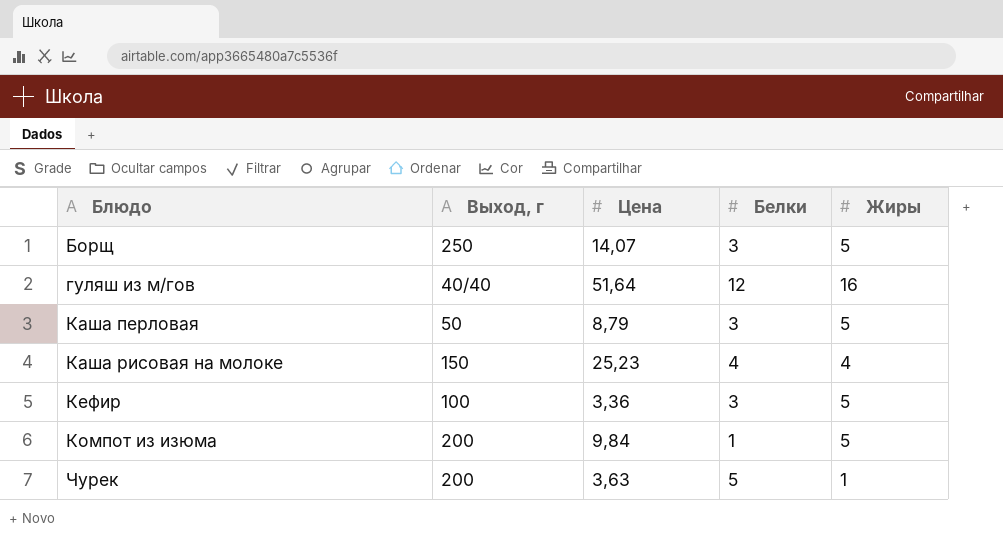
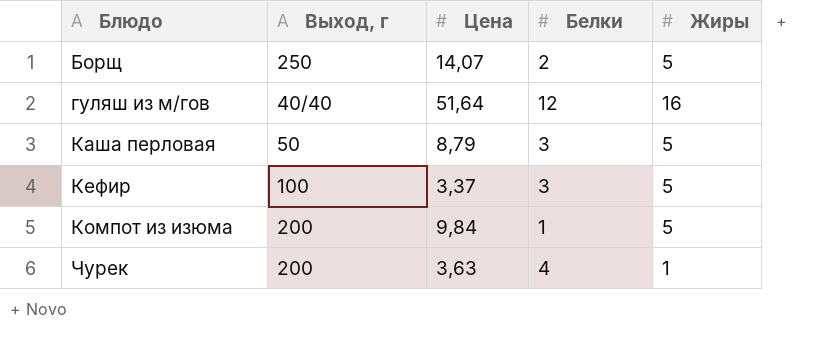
row Каша рисовая на молоке: 150 | 25,23 | 4 | 4 -> none
Борщ | Белки: 3 -> 2
Кефир | Цена: 3,36 -> 3,37
Чурек | Белки: 5 -> 4

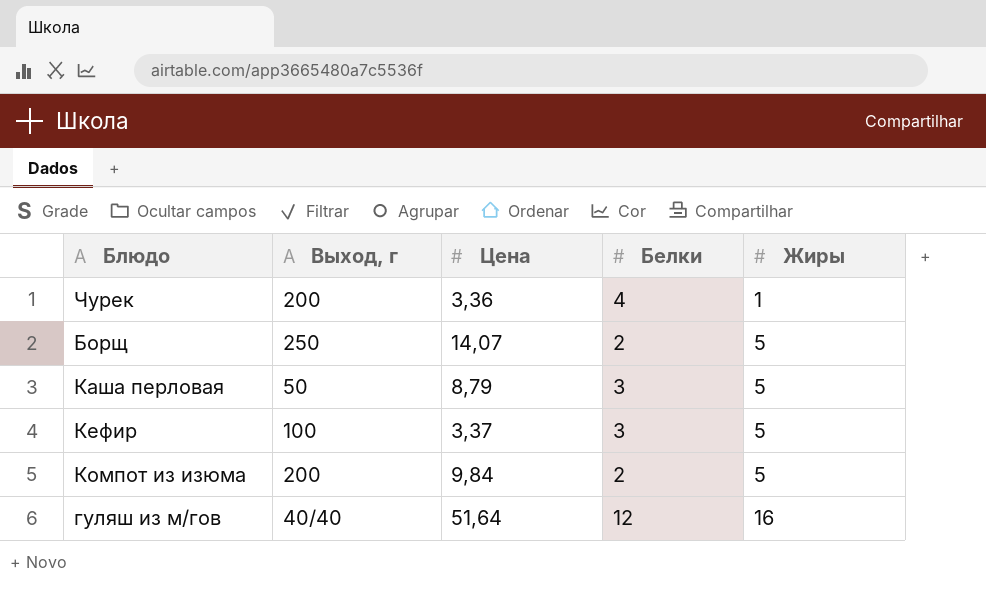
row order: Блюдо ascending -> Жиры ascending
Чурек | Цена: 3,63 -> 3,36
Компот из изюма | Белки: 1 -> 2

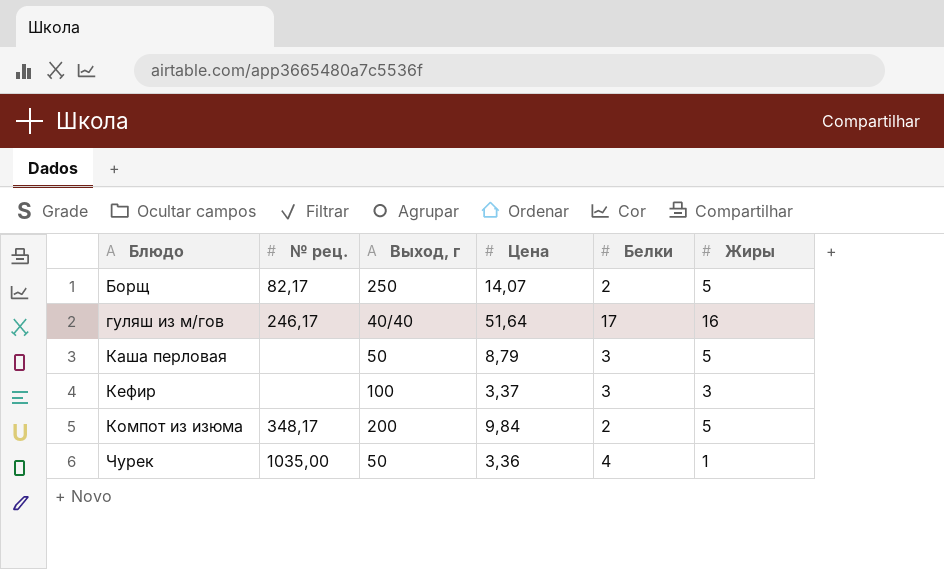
row order: Жиры ascending -> Блюдо ascending
column № рец. | position: none -> 2
гуляш из м/гов | Белки: 12 -> 17
Кефир | Жиры: 5 -> 3
Чурек | Выход, г: 200 -> 50

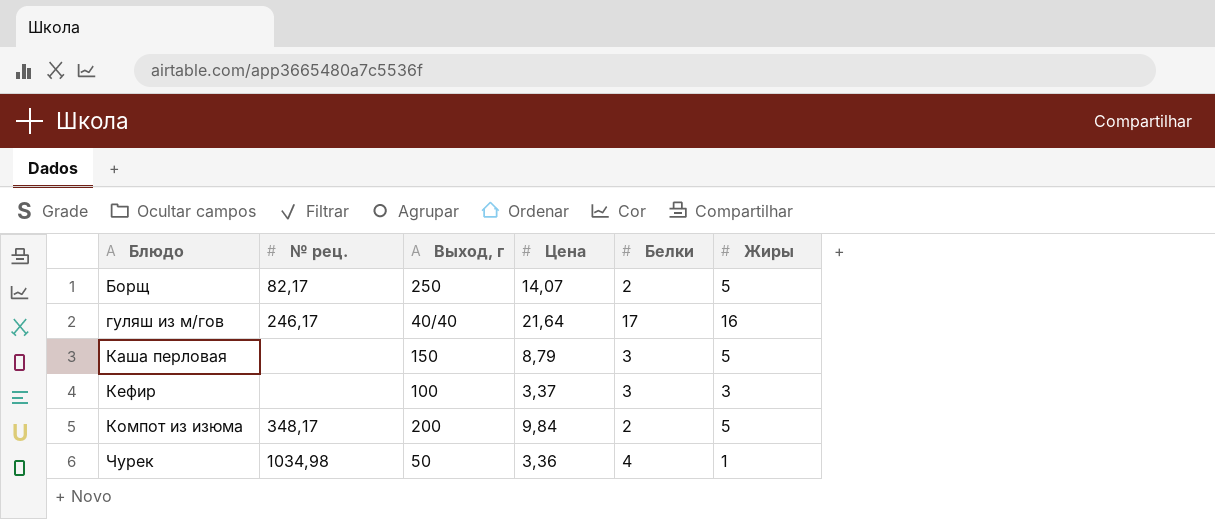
гуляш из м/гов | Цена: 51,64 -> 21,64
Каша перловая | Выход, г: 50 -> 150
Чурек | № рец.: 1035,00 -> 1034,98

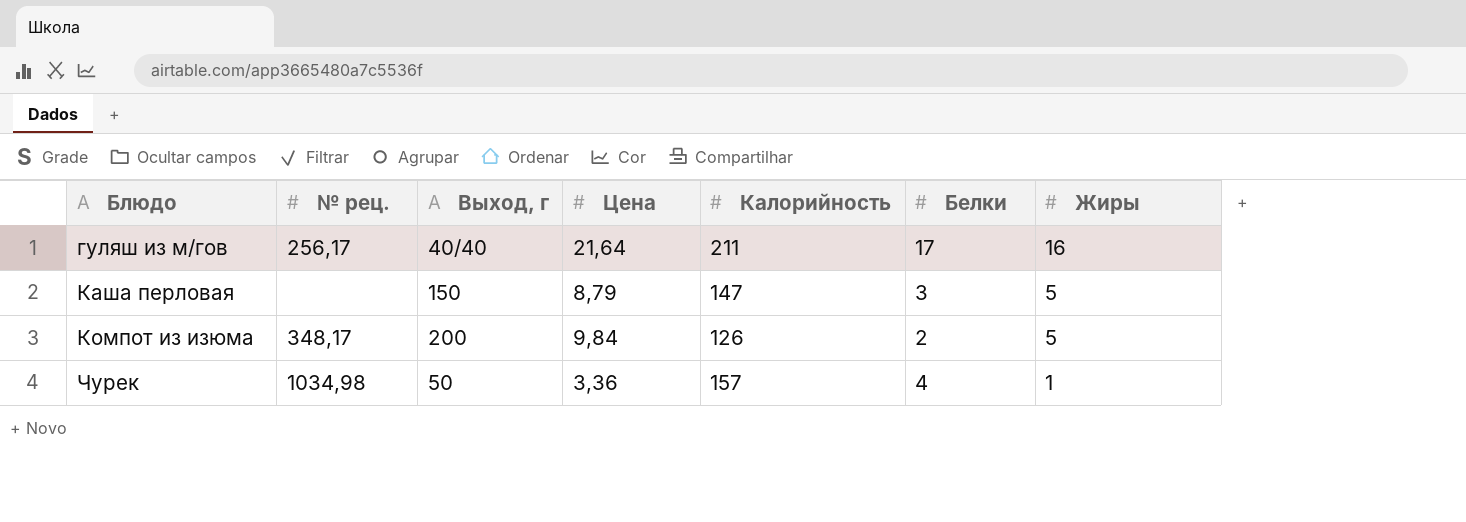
column Калорийность | position: none -> 5
row Борщ: 82,17 | 250 | 14,07 | 2 | 5 -> none
row Кефир: none | 100 | 3,37 | 3 | 3 -> none
гуляш из м/гов | № рец.: 246,17 -> 256,17

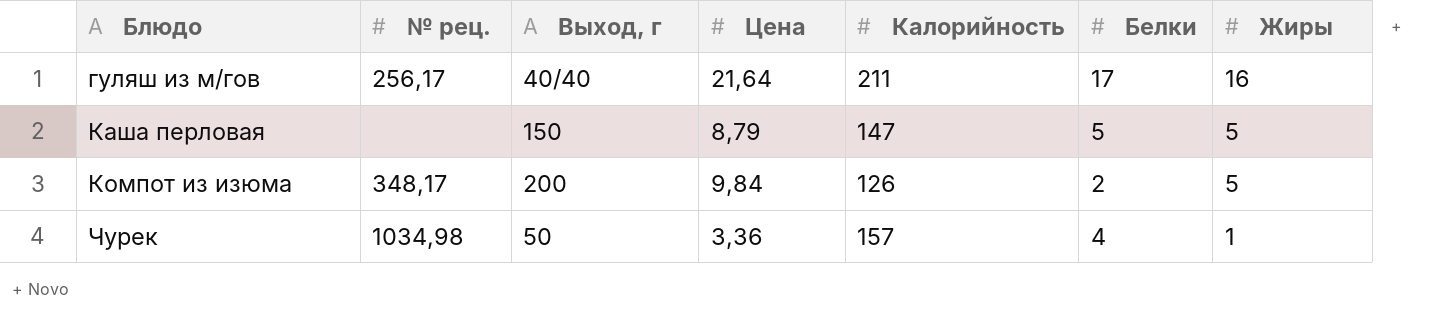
Каша перловая | Белки: 3 -> 5

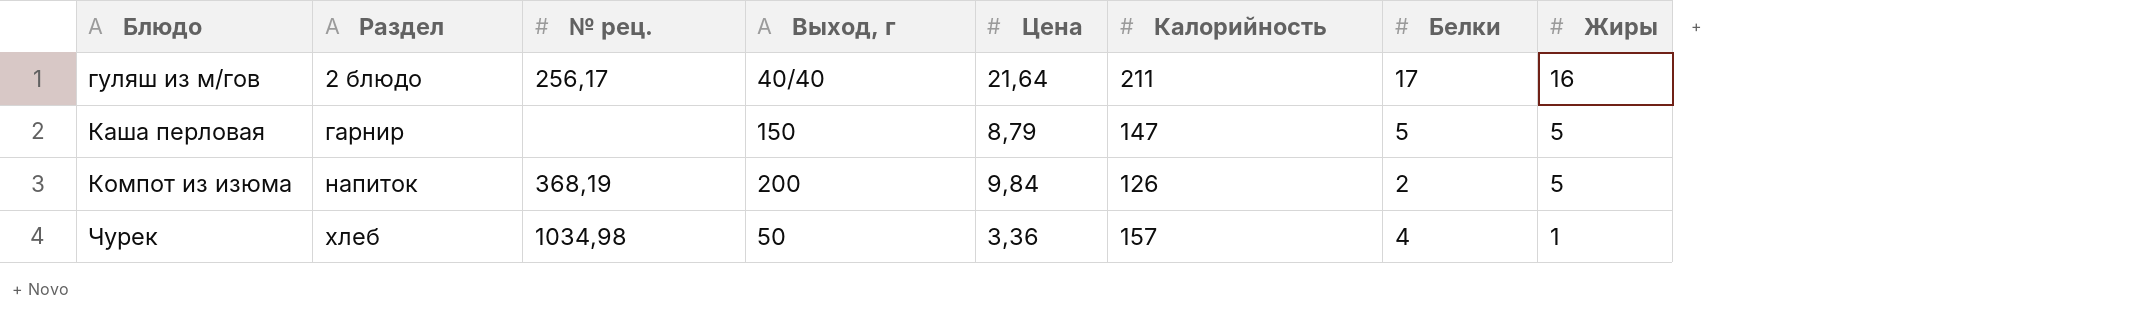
column Раздел | position: none -> 2
Компот из изюма | № рец.: 348,17 -> 368,19

